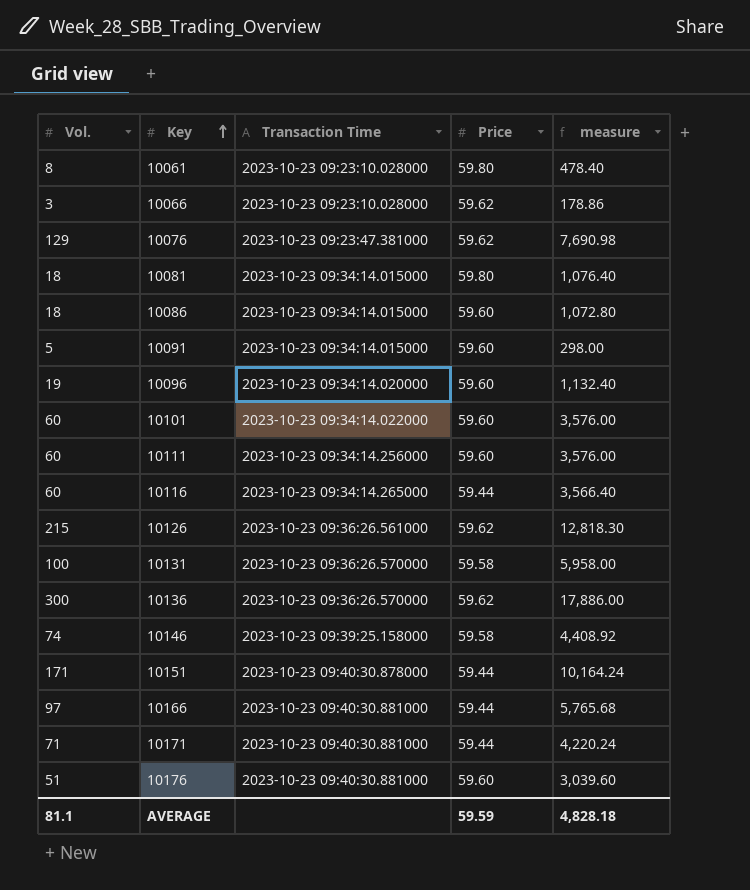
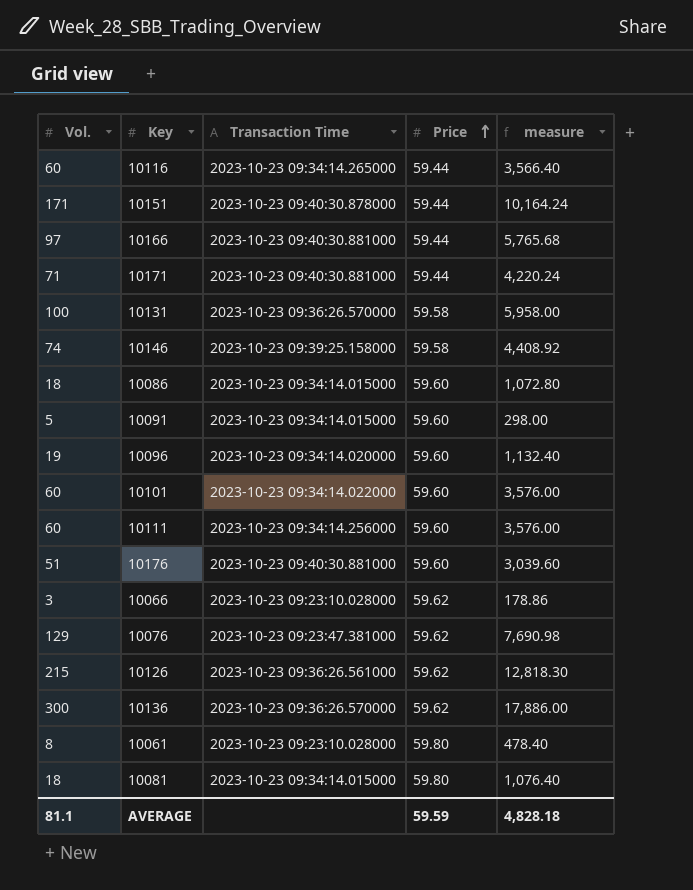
row order: Key ascending -> Price ascending

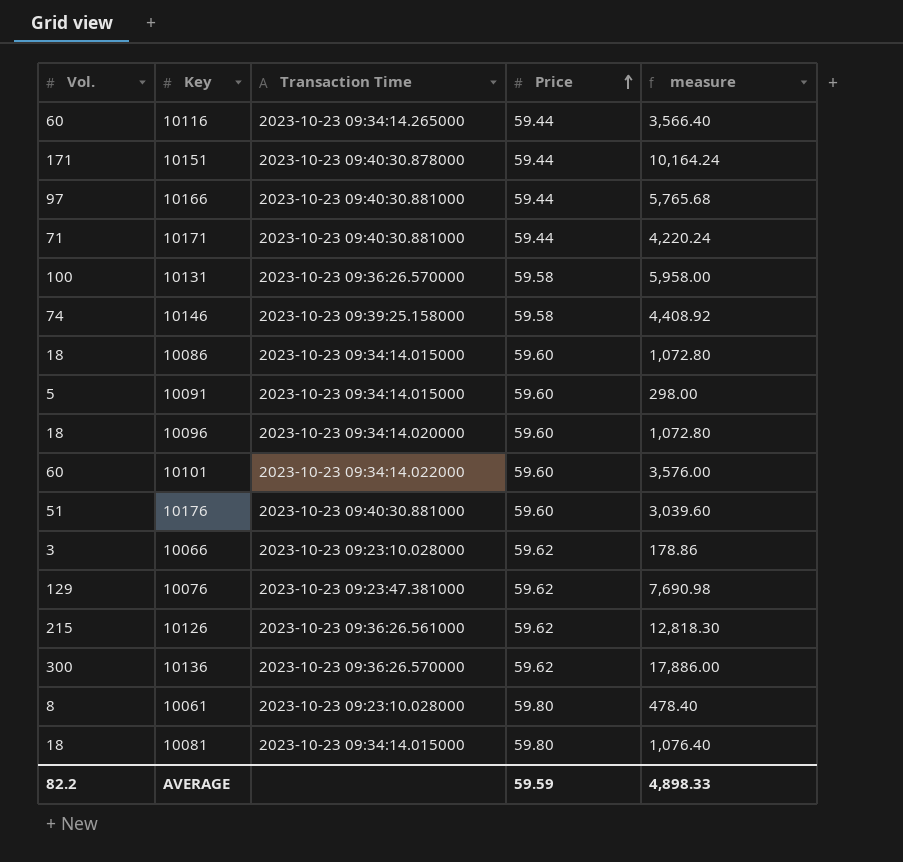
row 10111: 60 | 2023-10-23 09:34:14.256000 | 59.60 | 3,576.00 -> none
10096 | Vol.: 19 -> 18
10096 | measure: 1,132.40 -> 1,072.80
AVERAGE | Vol.: 81.1 -> 82.2
AVERAGE | measure: 4,828.18 -> 4,898.33

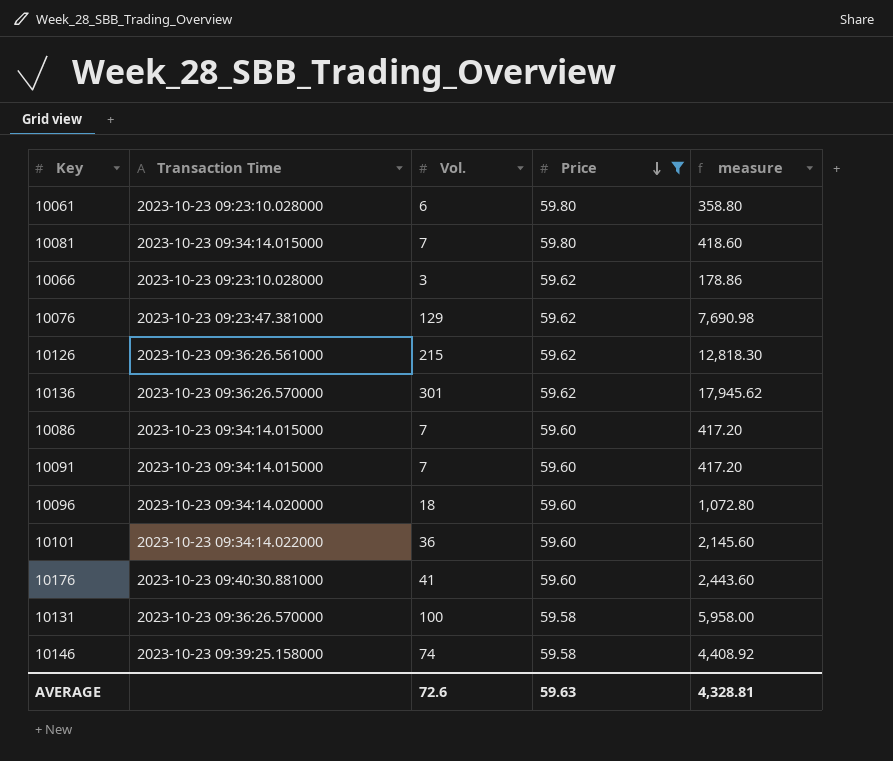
filter: none -> Price != 59.44
row order: Price ascending -> Price descending
column Vol. | position: 1 -> 3
10061 | Vol.: 8 -> 6
10061 | measure: 478.40 -> 358.80
10081 | Vol.: 18 -> 7
10081 | measure: 1,076.40 -> 418.60
10136 | Vol.: 300 -> 301
10136 | measure: 17,886.00 -> 17,945.62
10086 | Vol.: 18 -> 7
10086 | measure: 1,072.80 -> 417.20
10091 | Vol.: 5 -> 7
10091 | measure: 298.00 -> 417.20
10101 | Vol.: 60 -> 36
10101 | measure: 3,576.00 -> 2,145.60
10176 | Vol.: 51 -> 41
10176 | measure: 3,039.60 -> 2,443.60
AVERAGE | Vol.: 82.2 -> 72.6
AVERAGE | Price: 59.59 -> 59.63
AVERAGE | measure: 4,898.33 -> 4,328.81

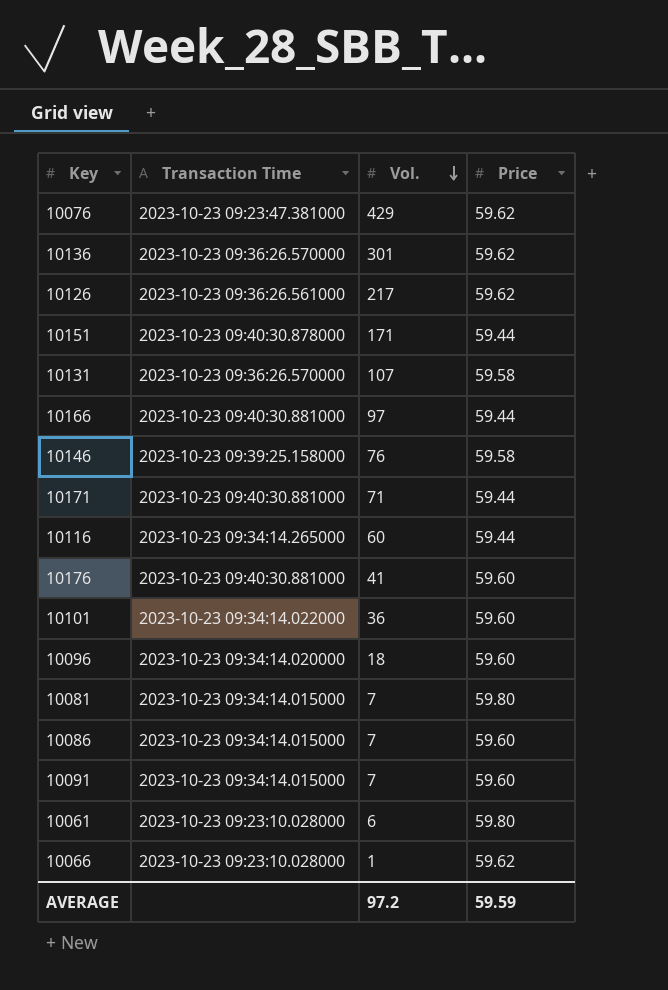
filter: Price != 59.44 -> none
row order: Price descending -> Vol. descending
column measure | formula: [Vol.] * [Price] -> none
10076 | Vol.: 129 -> 429
10126 | Vol.: 215 -> 217
10131 | Vol.: 100 -> 107
10146 | Vol.: 74 -> 76
10066 | Vol.: 3 -> 1
AVERAGE | Vol.: 72.6 -> 97.2
AVERAGE | Price: 59.63 -> 59.59

